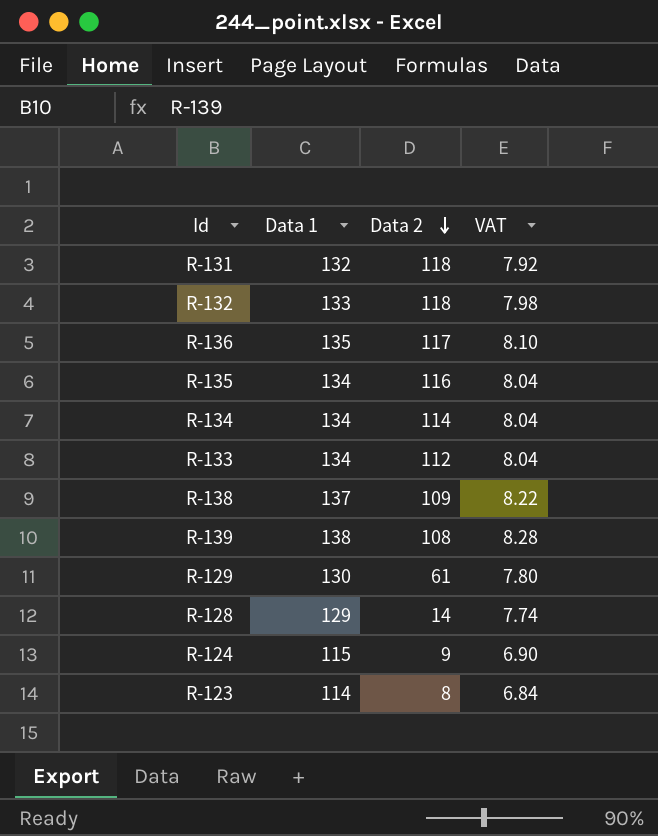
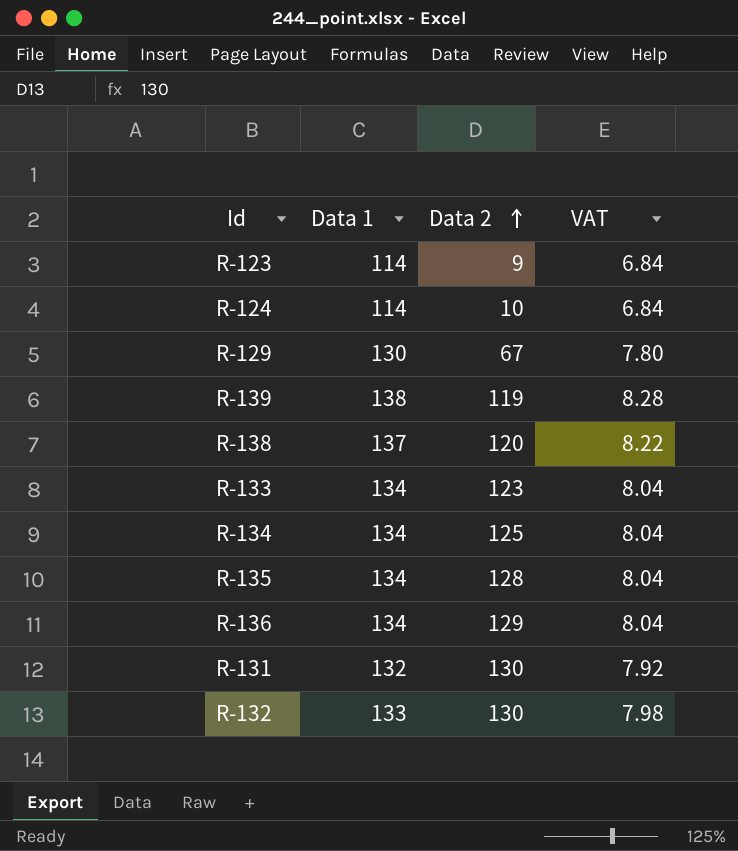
row order: Data 2 descending -> Data 2 ascending
row R-128: 129 | 14 | 7.74 -> none
R-123 | Data 2: 8 -> 9
R-124 | Data 1: 115 -> 114
R-124 | Data 2: 9 -> 10
R-124 | VAT: 6.90 -> 6.84
R-129 | Data 2: 61 -> 67
R-139 | Data 2: 108 -> 119
R-138 | Data 2: 109 -> 120
R-133 | Data 2: 112 -> 123
R-134 | Data 2: 114 -> 125
R-135 | Data 2: 116 -> 128
R-136 | Data 1: 135 -> 134
R-136 | Data 2: 117 -> 129
R-136 | VAT: 8.10 -> 8.04
R-131 | Data 2: 118 -> 130
R-132 | Data 2: 118 -> 130

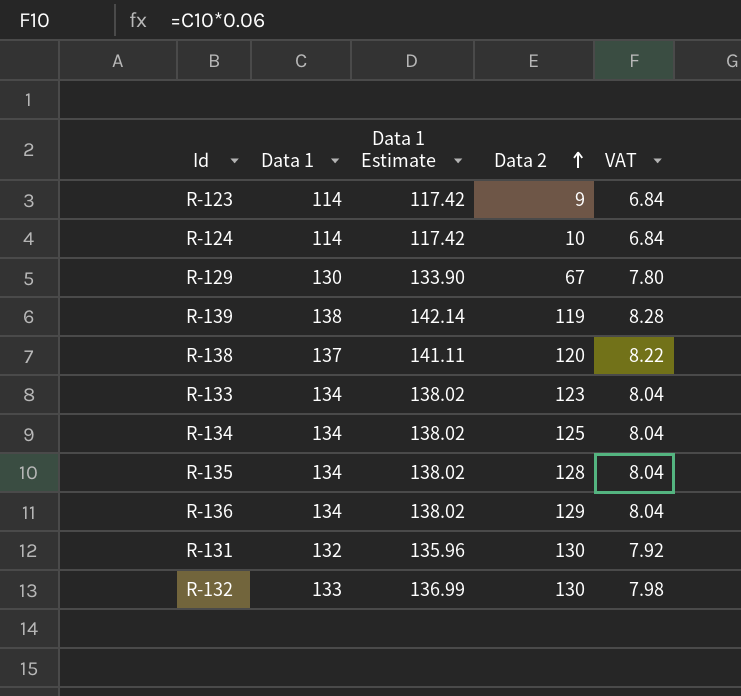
column Data 1 Estimate | formula: none -> [Data 1] * 1.03

